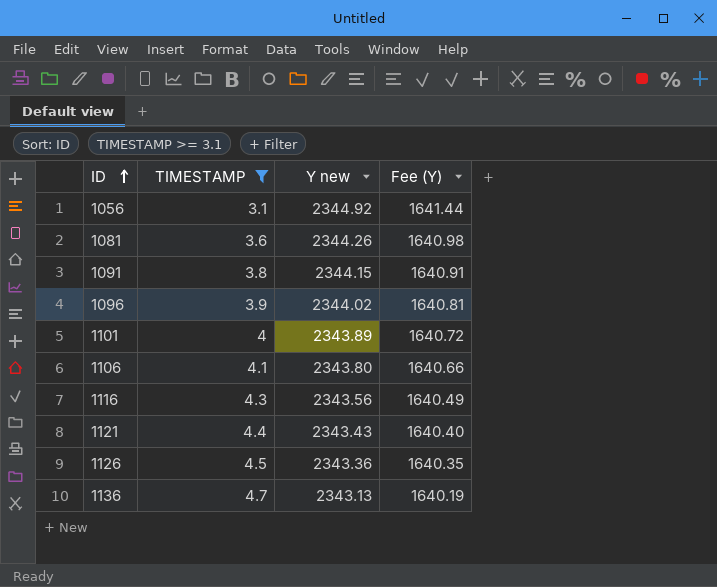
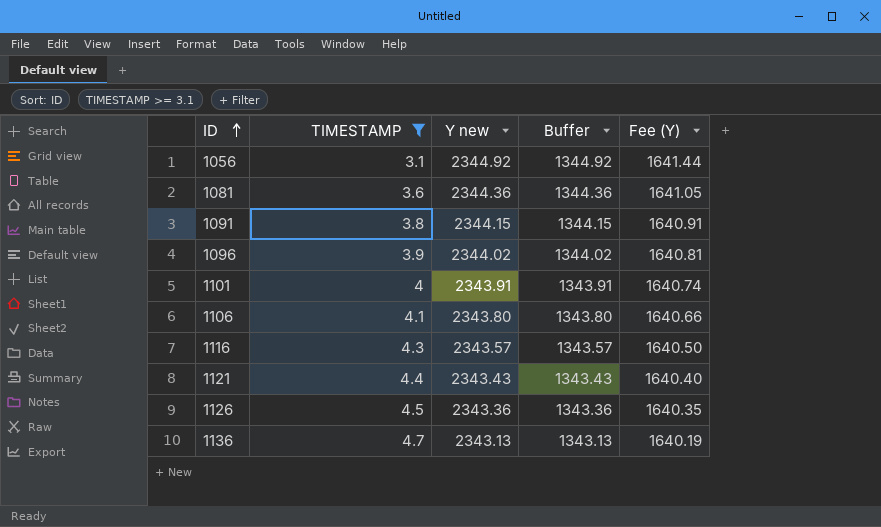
column Buffer | formula: none -> [Y new] - 1000
1081 | Y new: 2344.26 -> 2344.36
1081 | Fee (Y): 1640.98 -> 1641.05
1101 | Y new: 2343.89 -> 2343.91
1101 | Fee (Y): 1640.72 -> 1640.74
1116 | Y new: 2343.56 -> 2343.57
1116 | Fee (Y): 1640.49 -> 1640.50

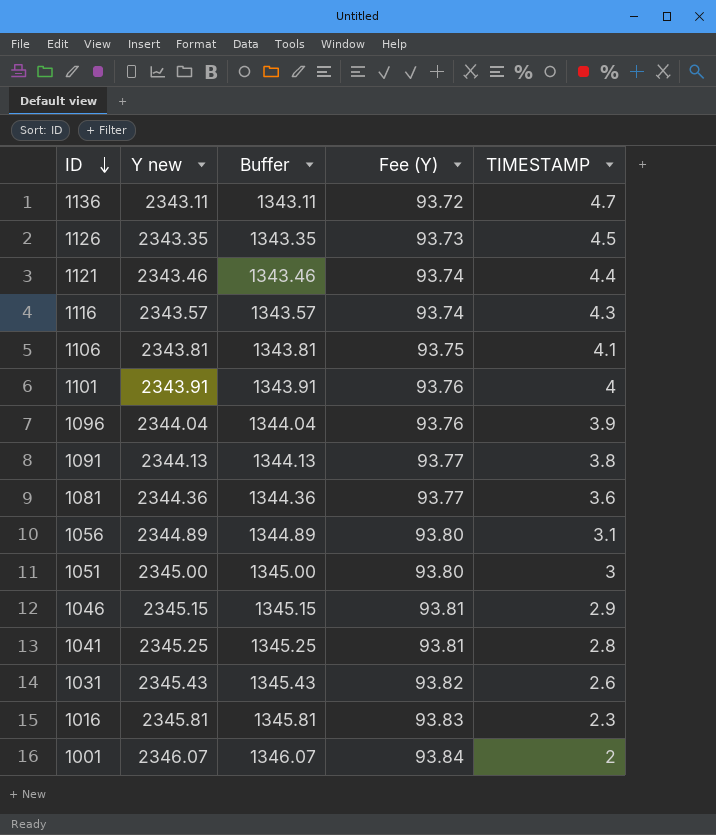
filter: TIMESTAMP >= 3.1 -> none
row order: ID ascending -> ID descending
column Fee (Y) | formula: [Y new] * 0.7 -> [Y new] * 0.04
column TIMESTAMP | position: 2 -> 5
1136 | Y new: 2343.13 -> 2343.11
1136 | Buffer: 1343.13 -> 1343.11
1126 | Y new: 2343.36 -> 2343.35
1126 | Buffer: 1343.36 -> 1343.35
1121 | Y new: 2343.43 -> 2343.46
1121 | Buffer: 1343.43 -> 1343.46
1106 | Y new: 2343.80 -> 2343.81
1106 | Buffer: 1343.80 -> 1343.81
1096 | Y new: 2344.02 -> 2344.04
1096 | Buffer: 1344.02 -> 1344.04
1091 | Y new: 2344.15 -> 2344.13
1091 | Buffer: 1344.15 -> 1344.13
1056 | Y new: 2344.92 -> 2344.89
1056 | Buffer: 1344.92 -> 1344.89

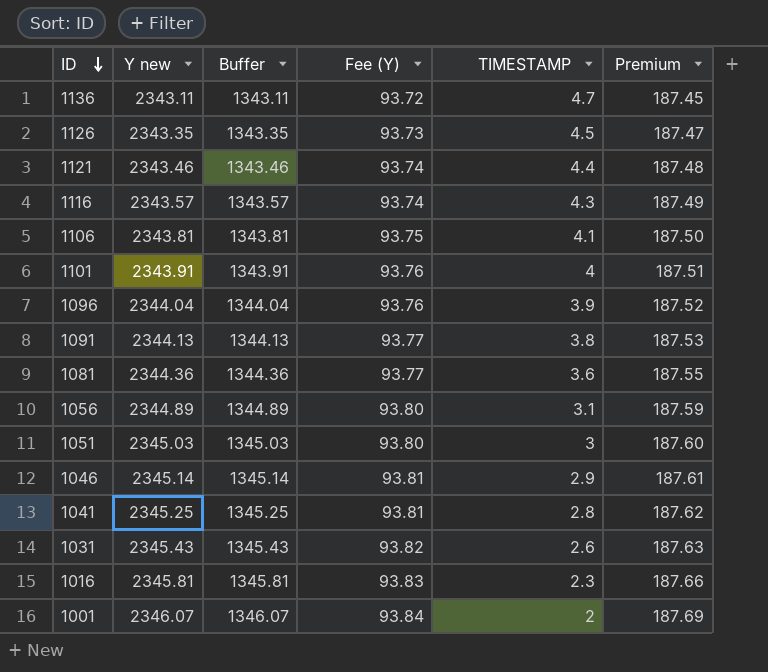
column Premium | formula: none -> [Y new] * 0.08
1051 | Y new: 2345.00 -> 2345.03
1051 | Buffer: 1345.00 -> 1345.03
1046 | Y new: 2345.15 -> 2345.14
1046 | Buffer: 1345.15 -> 1345.14

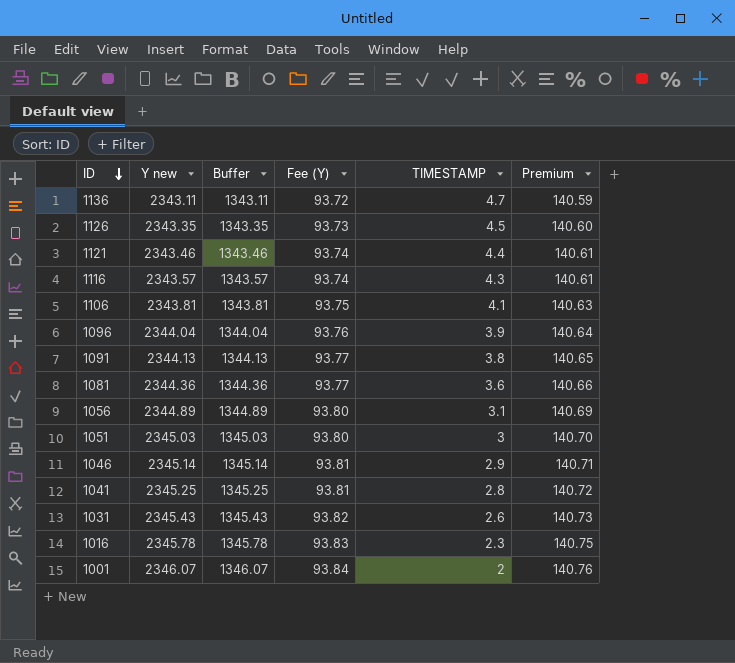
column Premium | formula: [Y new] * 0.08 -> [Y new] * 0.06
row 1101: 2343.91 | 1343.91 | 93.76 | 4 | 187.51 -> none
1016 | Y new: 2345.81 -> 2345.78
1016 | Buffer: 1345.81 -> 1345.78

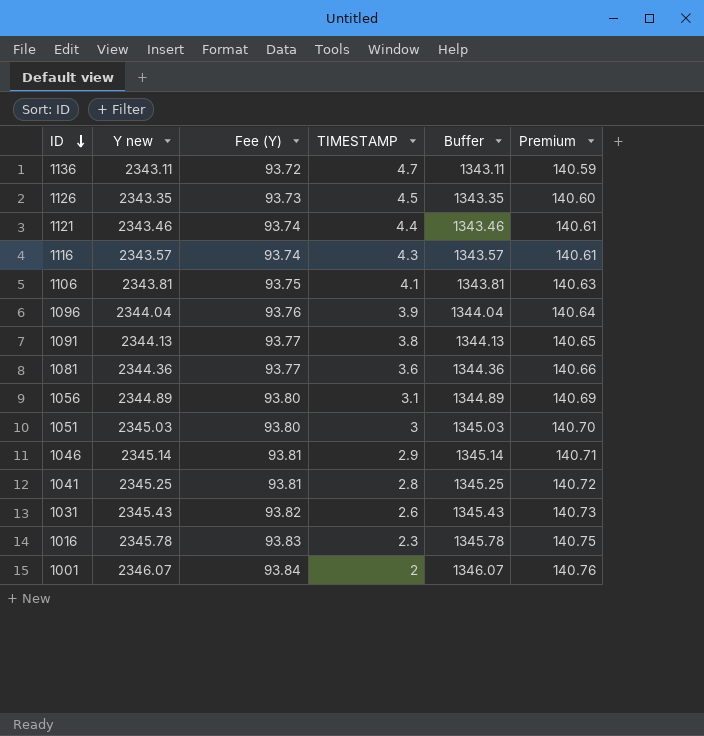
column Buffer | position: 3 -> 5

